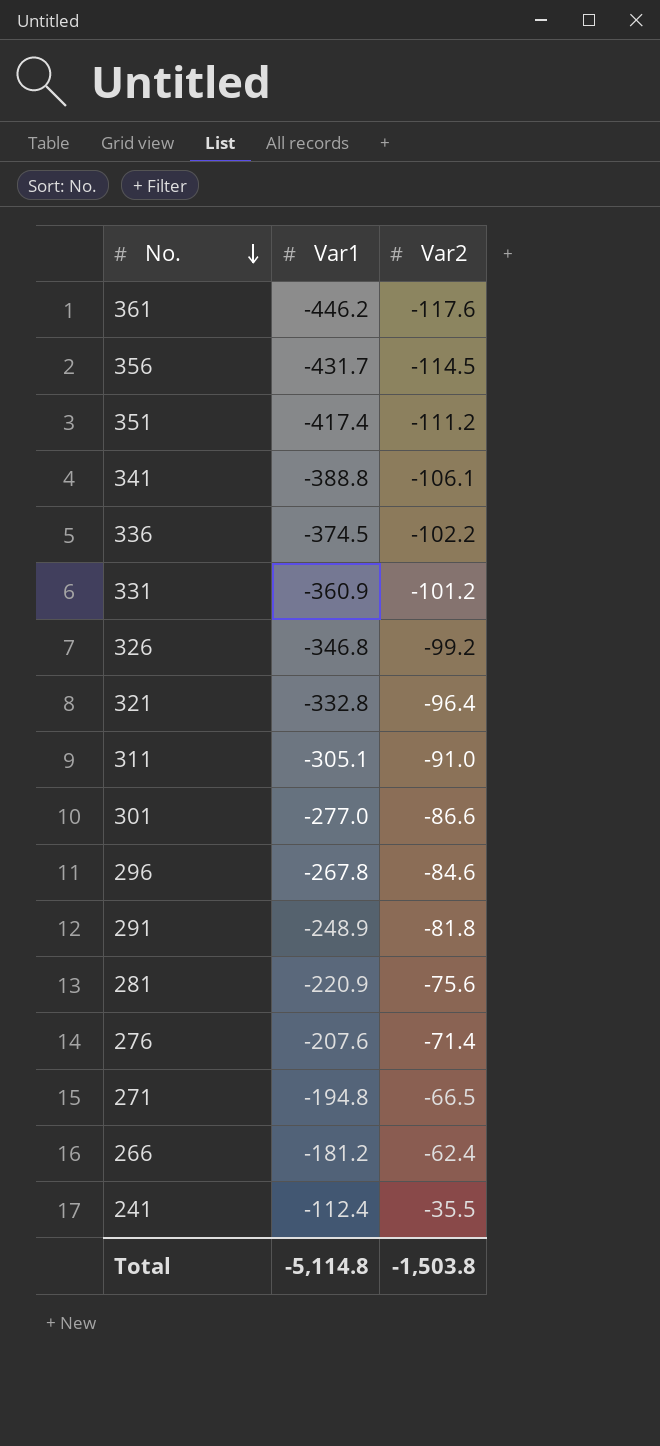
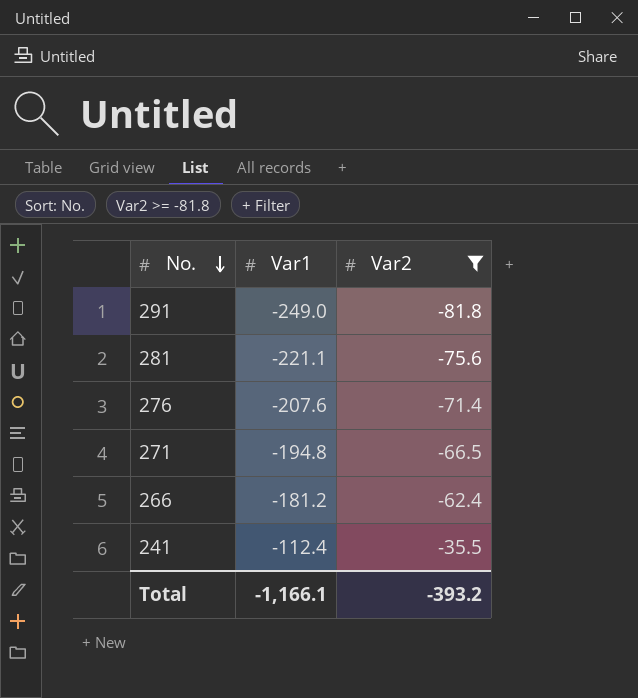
filter: none -> Var2 >= -81.8
291 | Var1: -248.9 -> -249.0
281 | Var1: -220.9 -> -221.1
Total | Var1: -5,114.8 -> -1,166.1
Total | Var2: -1,503.8 -> -393.2

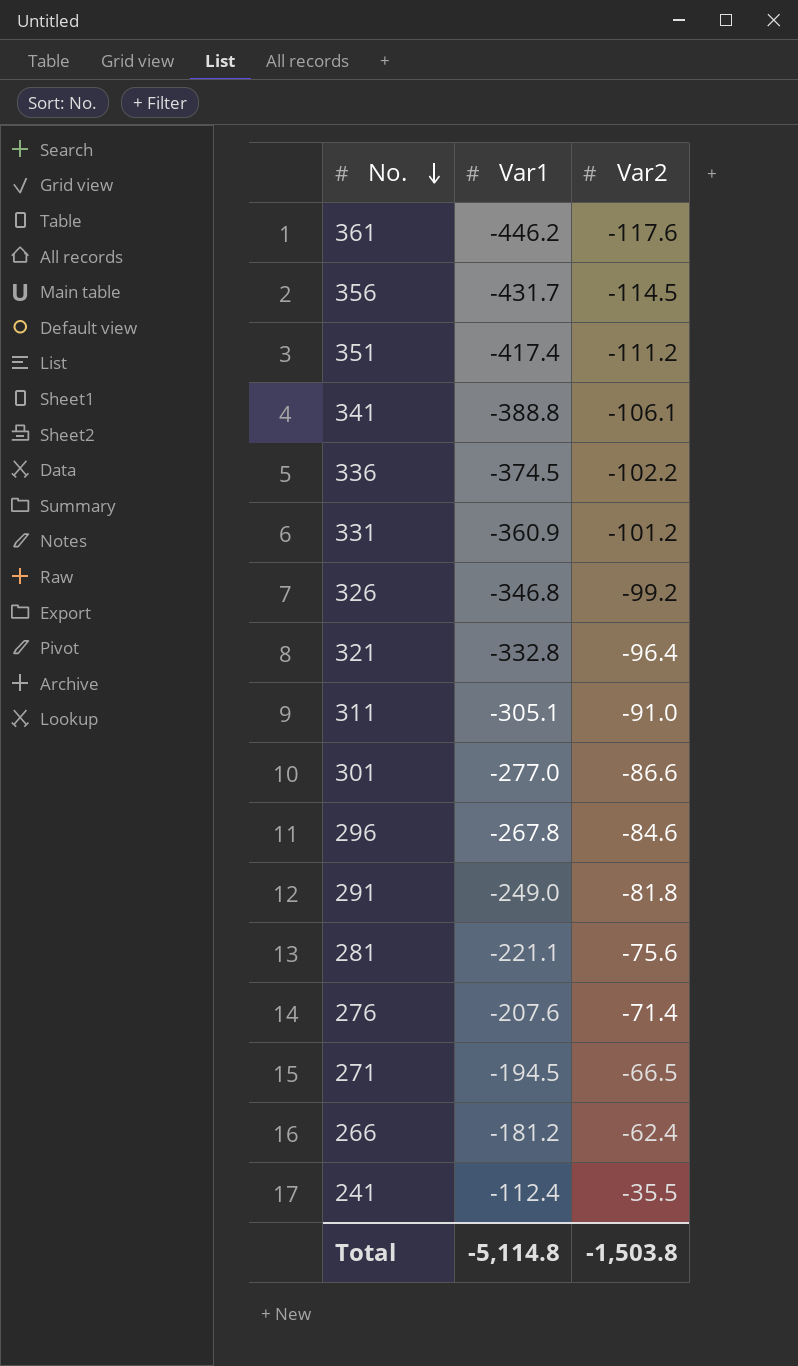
filter: Var2 >= -81.8 -> none
271 | Var1: -194.8 -> -194.5
Total | Var1: -1,166.1 -> -5,114.8
Total | Var2: -393.2 -> -1,503.8

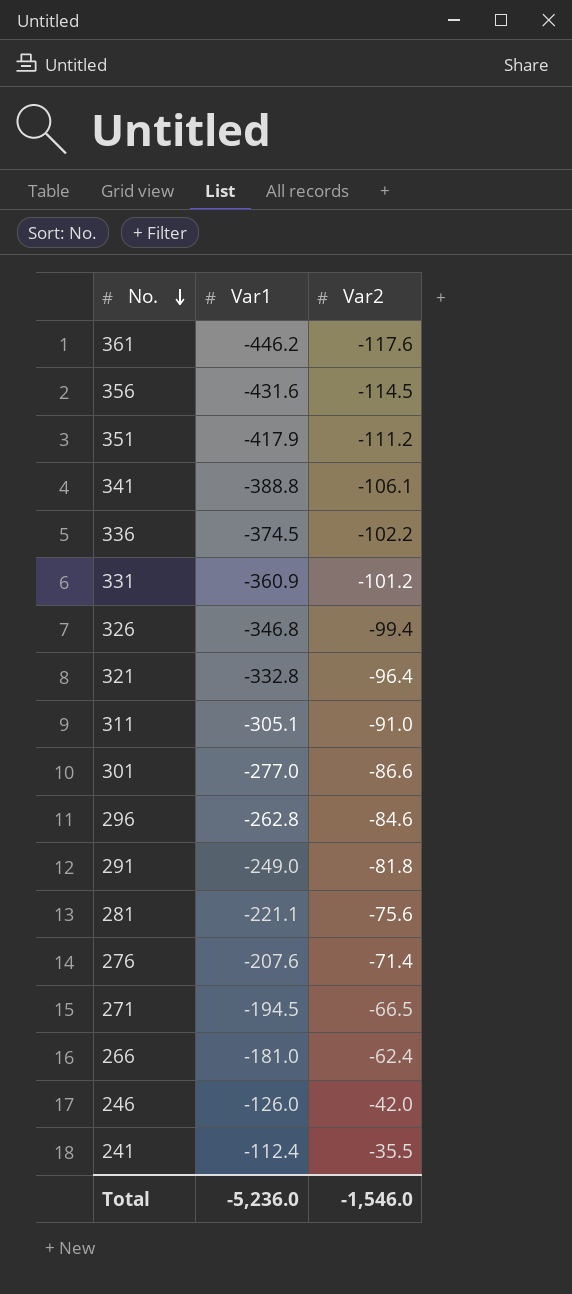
356 | Var1: -431.7 -> -431.6
351 | Var1: -417.4 -> -417.9
326 | Var2: -99.2 -> -99.4
296 | Var1: -267.8 -> -262.8
266 | Var1: -181.2 -> -181.0
row 246: none -> -126.0 | -42.0
Total | Var1: -5,114.8 -> -5,236.0
Total | Var2: -1,503.8 -> -1,546.0

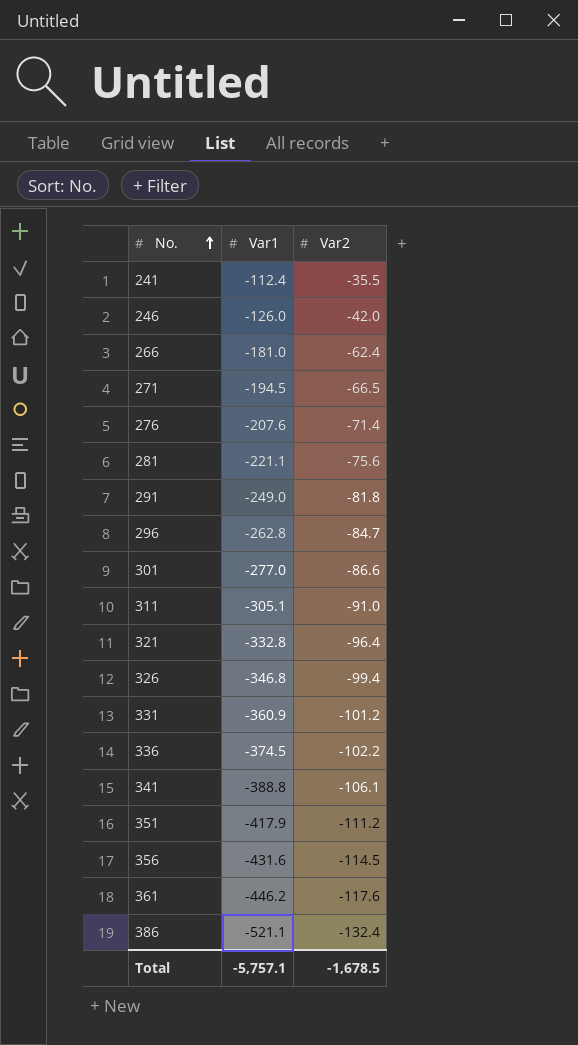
row order: No. descending -> No. ascending
296 | Var2: -84.6 -> -84.7
row 386: none -> -521.1 | -132.4
Total | Var1: -5,236.0 -> -5,757.1
Total | Var2: -1,546.0 -> -1,678.5

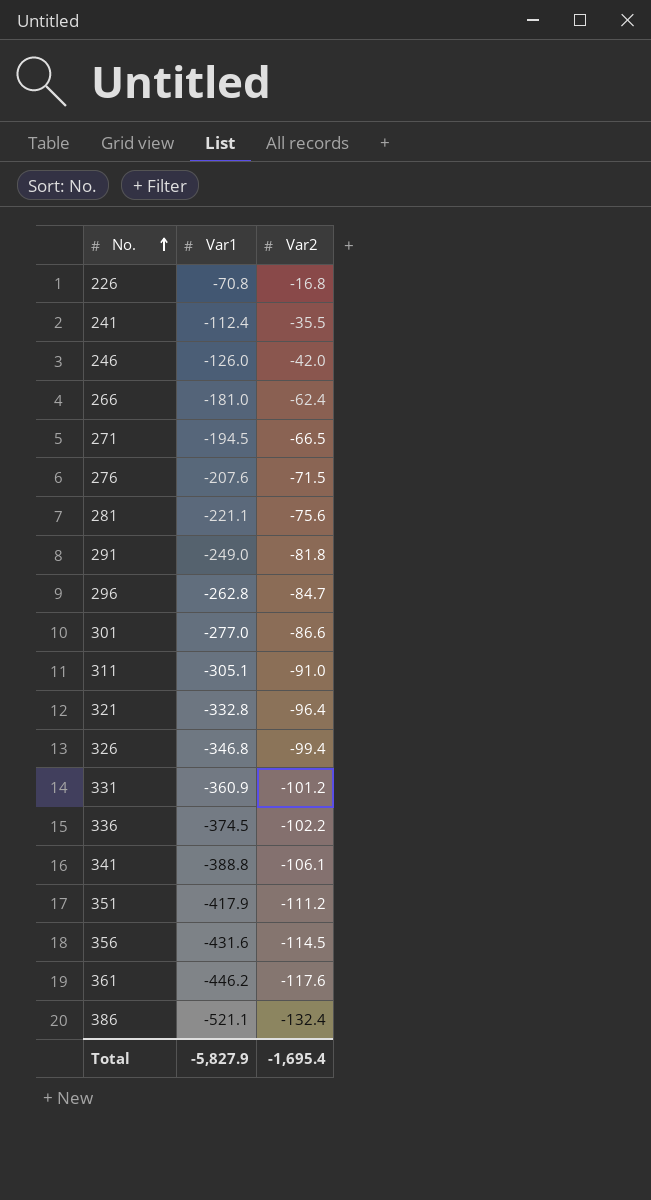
row 226: none -> -70.8 | -16.8
276 | Var2: -71.4 -> -71.5
Total | Var1: -5,757.1 -> -5,827.9
Total | Var2: -1,678.5 -> -1,695.4

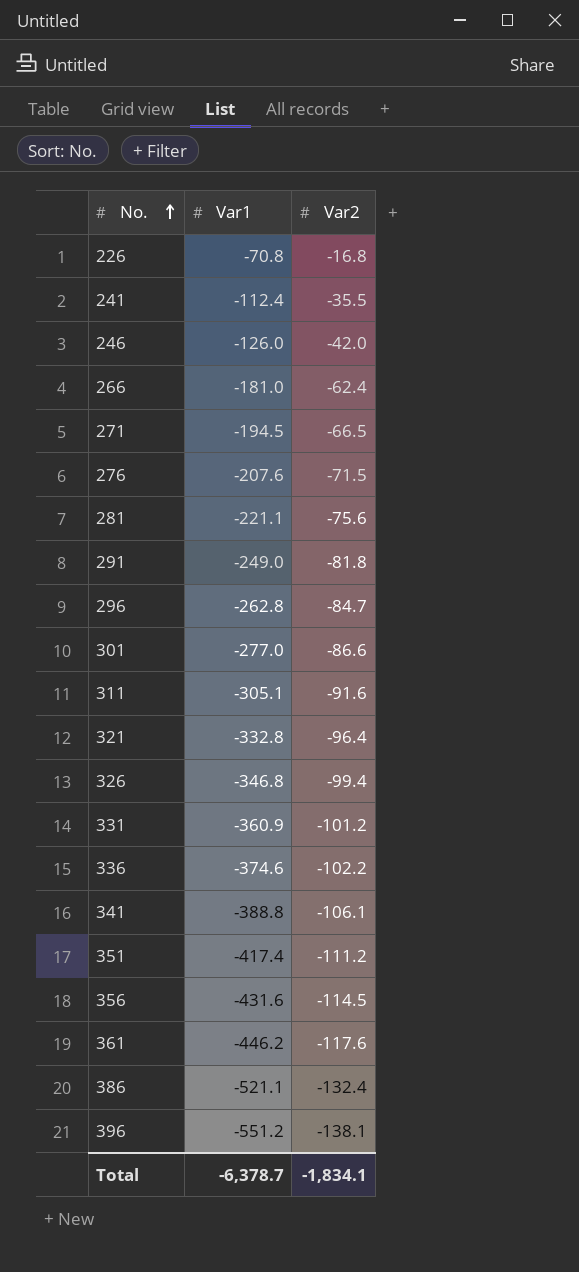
311 | Var2: -91.0 -> -91.6
336 | Var1: -374.5 -> -374.6
351 | Var1: -417.9 -> -417.4
row 396: none -> -551.2 | -138.1
Total | Var1: -5,827.9 -> -6,378.7
Total | Var2: -1,695.4 -> -1,834.1

